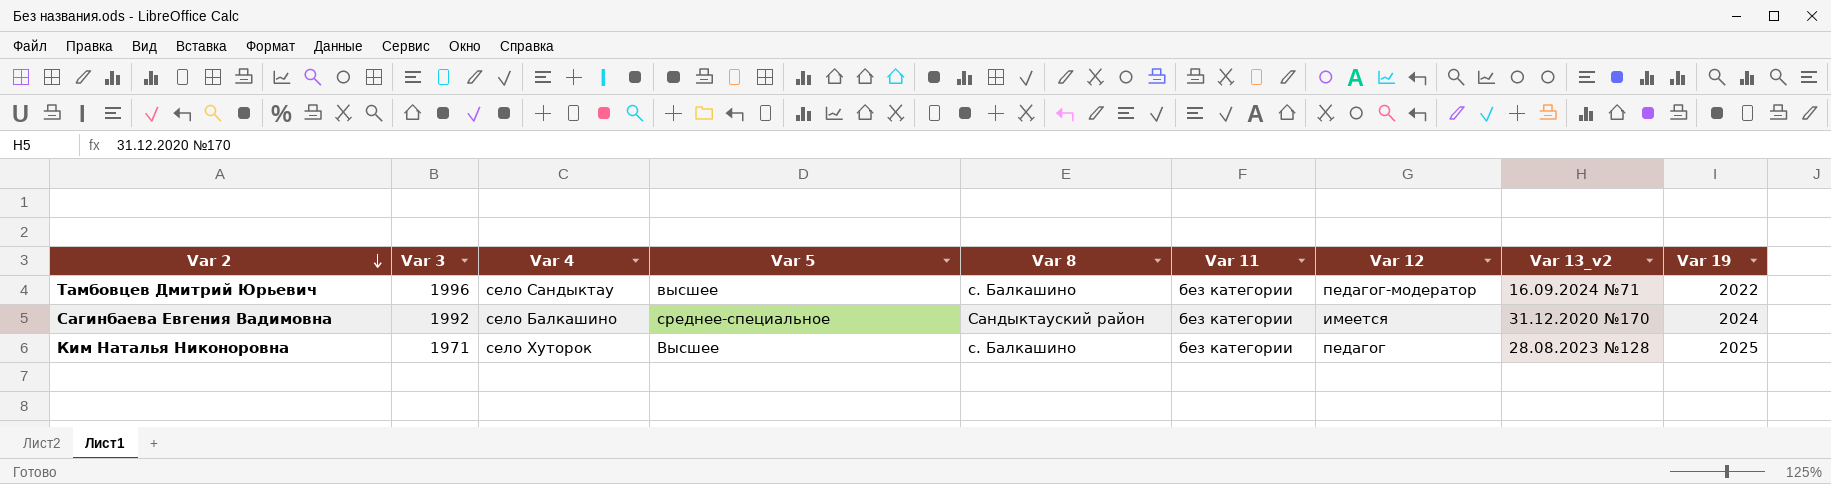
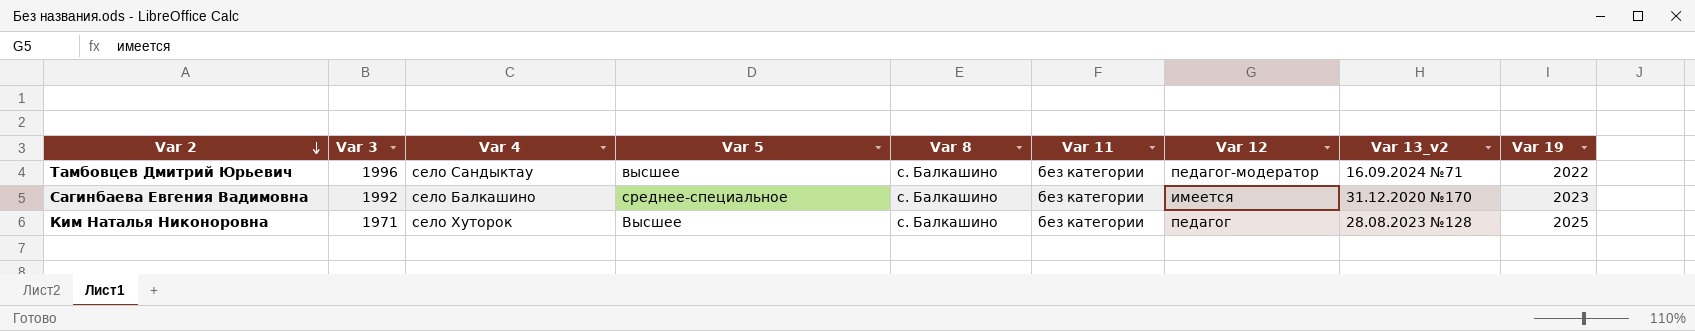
Сагинбаева Евгения Вадимовна | Var 8: Сандыктауский район -> с. Балкашино
Сагинбаева Евгения Вадимовна | Var 19: 2024 -> 2023

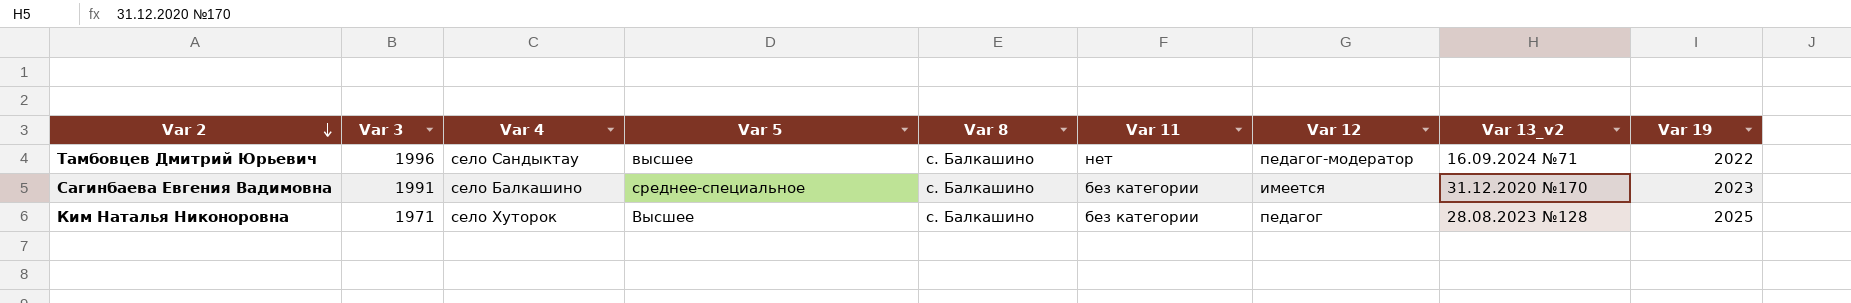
Тамбовцев Дмитрий Юрьевич | Var 11: без категории -> нет
Сагинбаева Евгения Вадимовна | Var 3: 1992 -> 1991

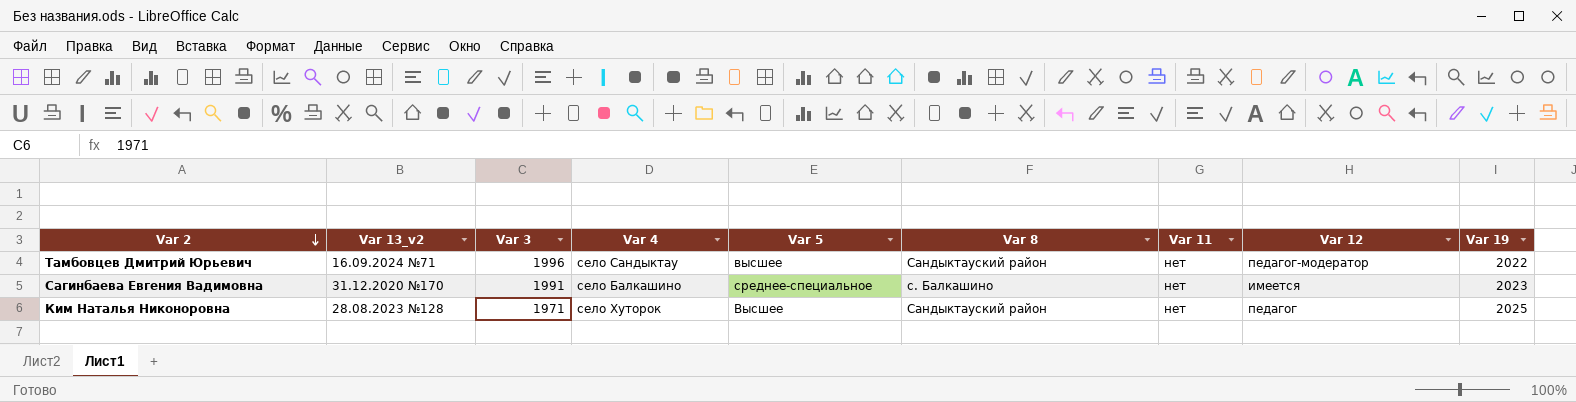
column Var 13_v2 | position: 8 -> 2
Тамбовцев Дмитрий Юрьевич | Var 8: с. Балкашино -> Сандыктауский район
Сагинбаева Евгения Вадимовна | Var 11: без категории -> нет
Ким Наталья Никоноровна | Var 8: с. Балкашино -> Сандыктауский район
Ким Наталья Никоноровна | Var 11: без категории -> нет

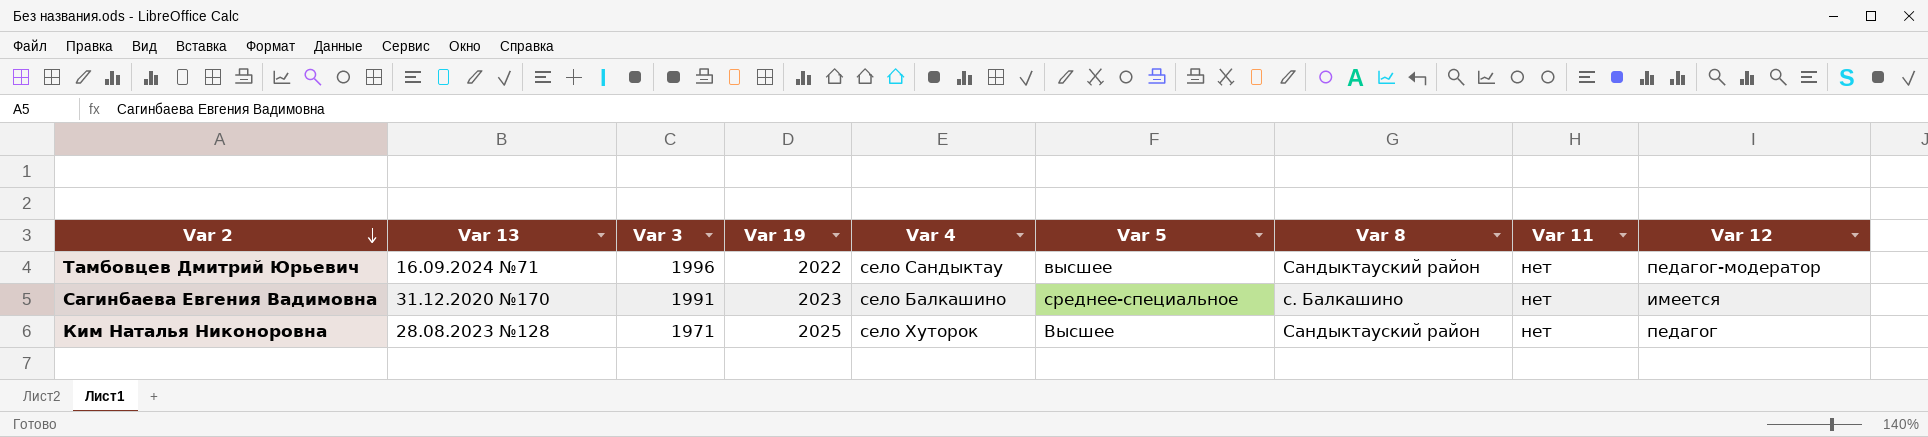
column name: Var 13_v2 -> Var 13
column Var 19 | position: 9 -> 4

